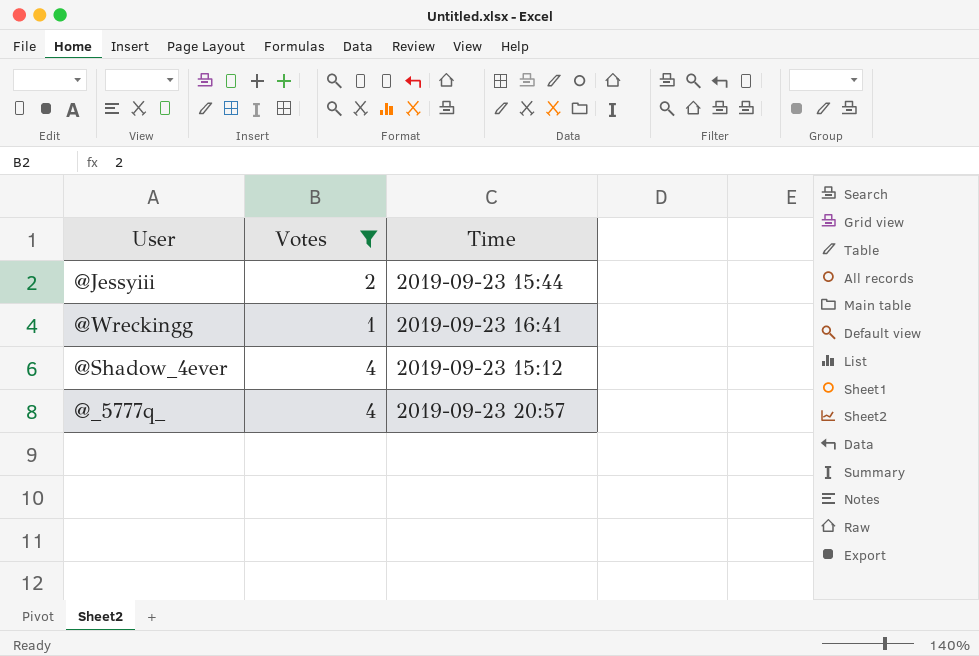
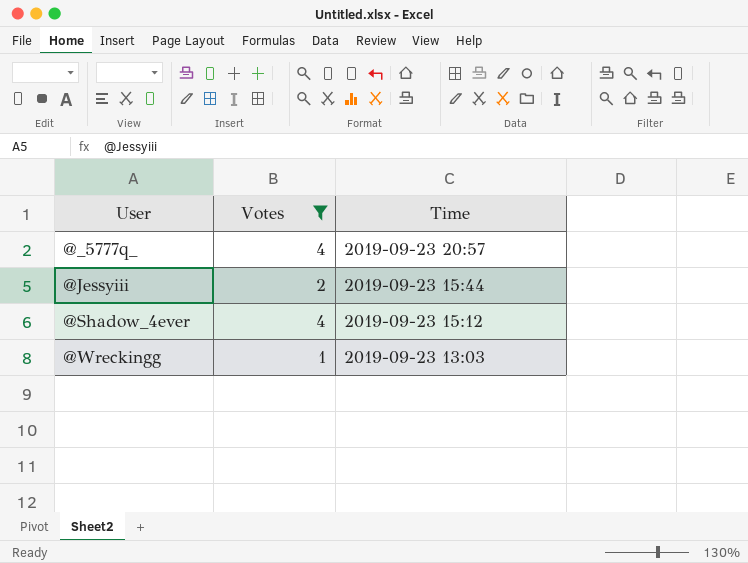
row order: none -> User ascending
@Wreckingg | Time: 2019-09-23 16:41 -> 2019-09-23 13:03

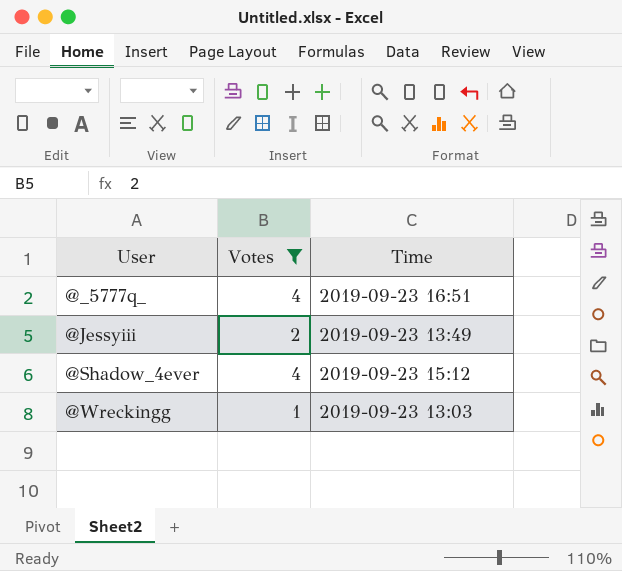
@_5777q_ | Time: 2019-09-23 20:57 -> 2019-09-23 16:51
@Jessyiii | Time: 2019-09-23 15:44 -> 2019-09-23 13:49

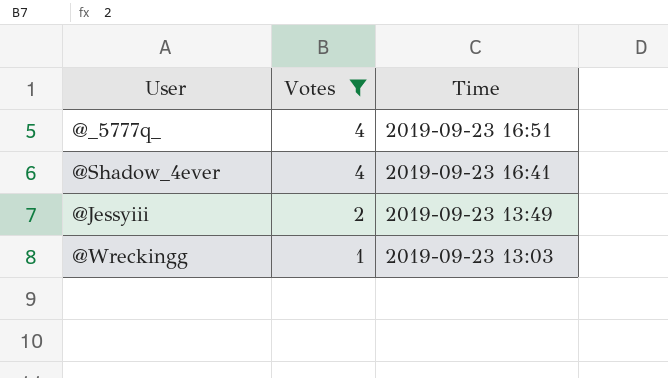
row order: User ascending -> Votes descending
@Shadow_4ever | Time: 2019-09-23 15:12 -> 2019-09-23 16:41

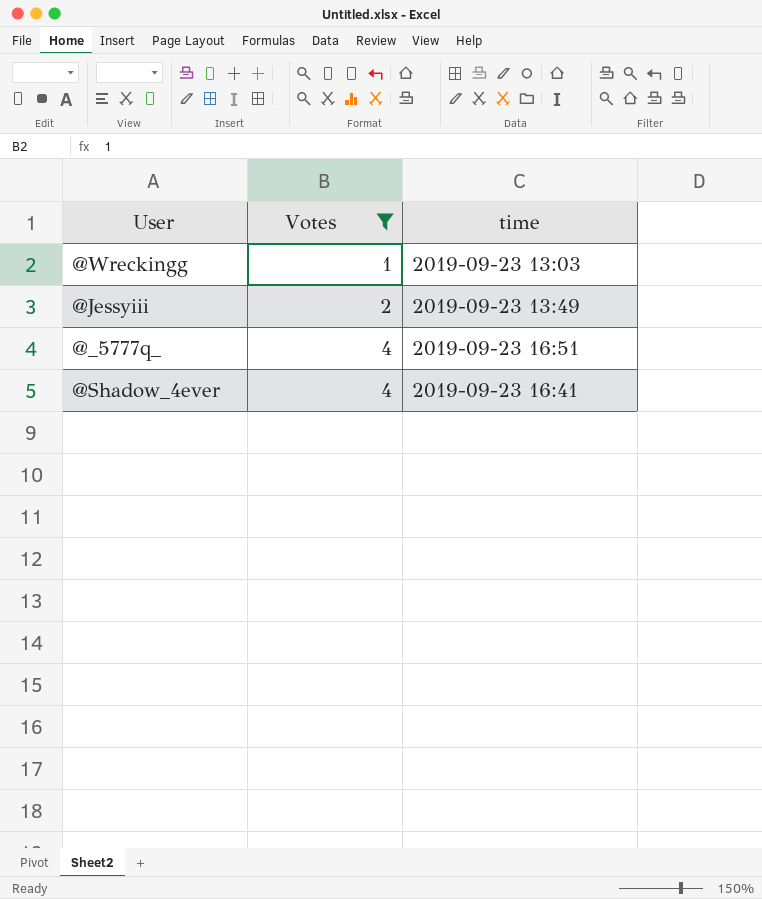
row order: Votes descending -> Votes ascending
column name: Time -> time

